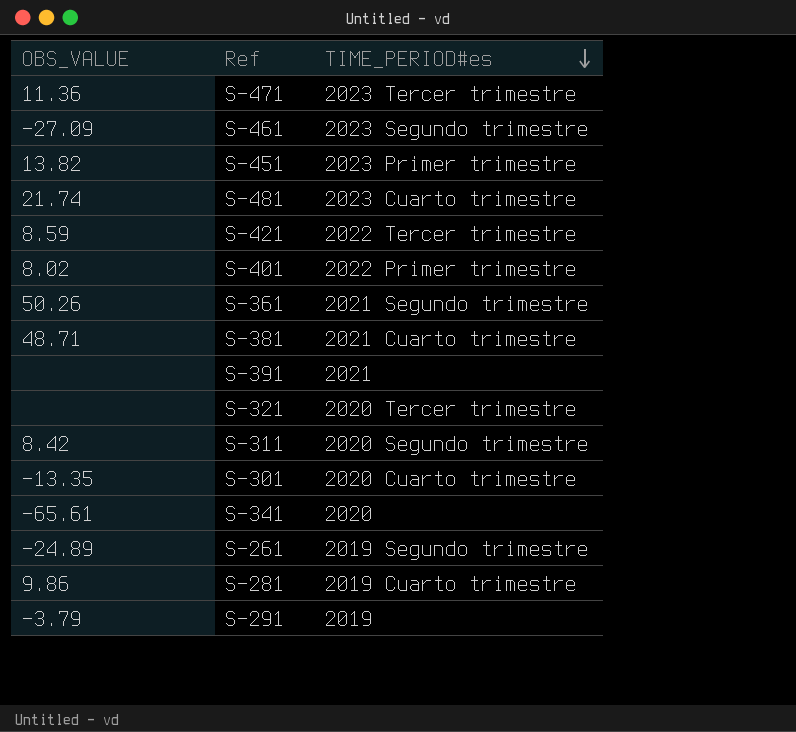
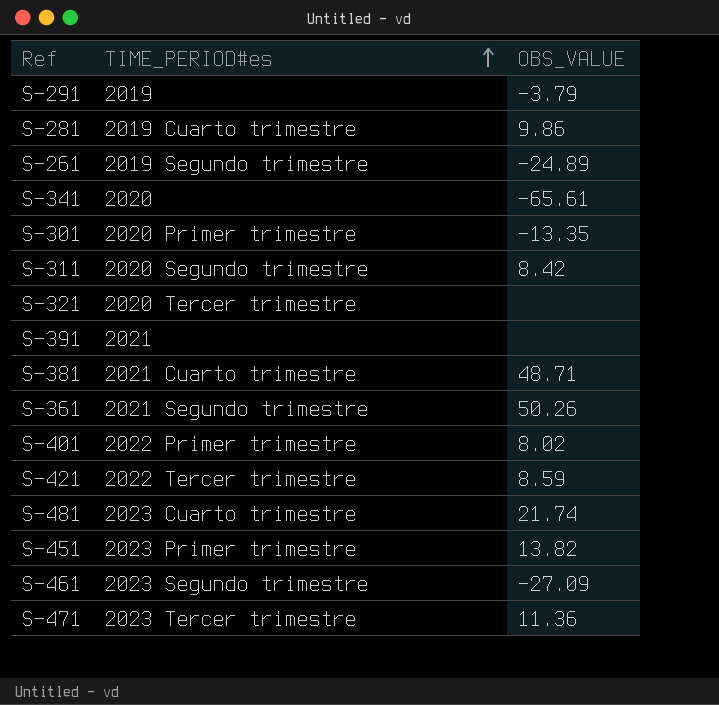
row order: TIME_PERIOD#es descending -> TIME_PERIOD#es ascending
column OBS_VALUE | position: 1 -> 3
S-301 | TIME_PERIOD#es: 2020 Cuarto trimestre -> 2020 Primer trimestre

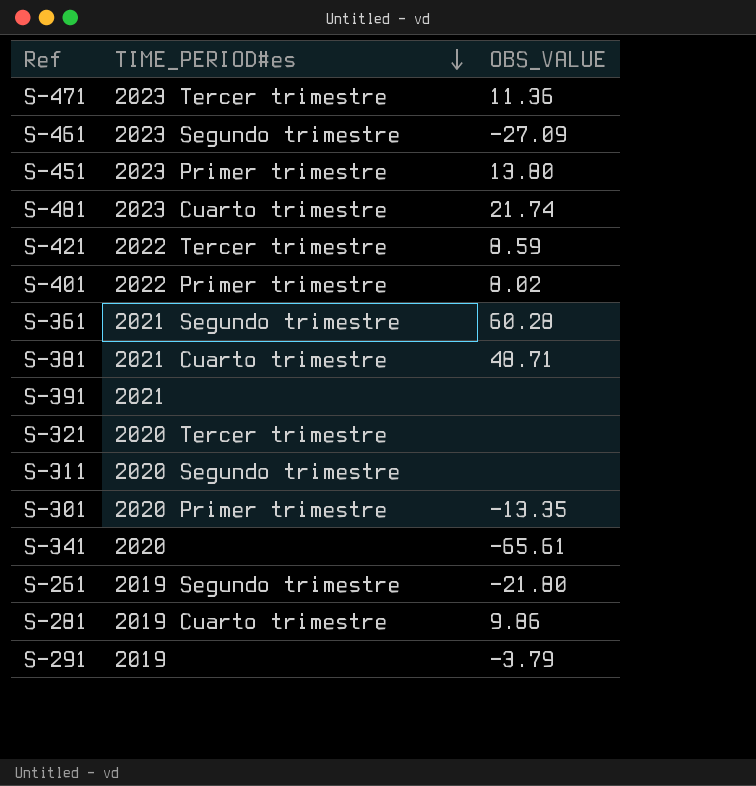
row order: TIME_PERIOD#es ascending -> TIME_PERIOD#es descending
S-451 | OBS_VALUE: 13.82 -> 13.80
S-361 | OBS_VALUE: 50.26 -> 60.28
S-311 | OBS_VALUE: 8.42 -> none
S-261 | OBS_VALUE: -24.89 -> -21.80

